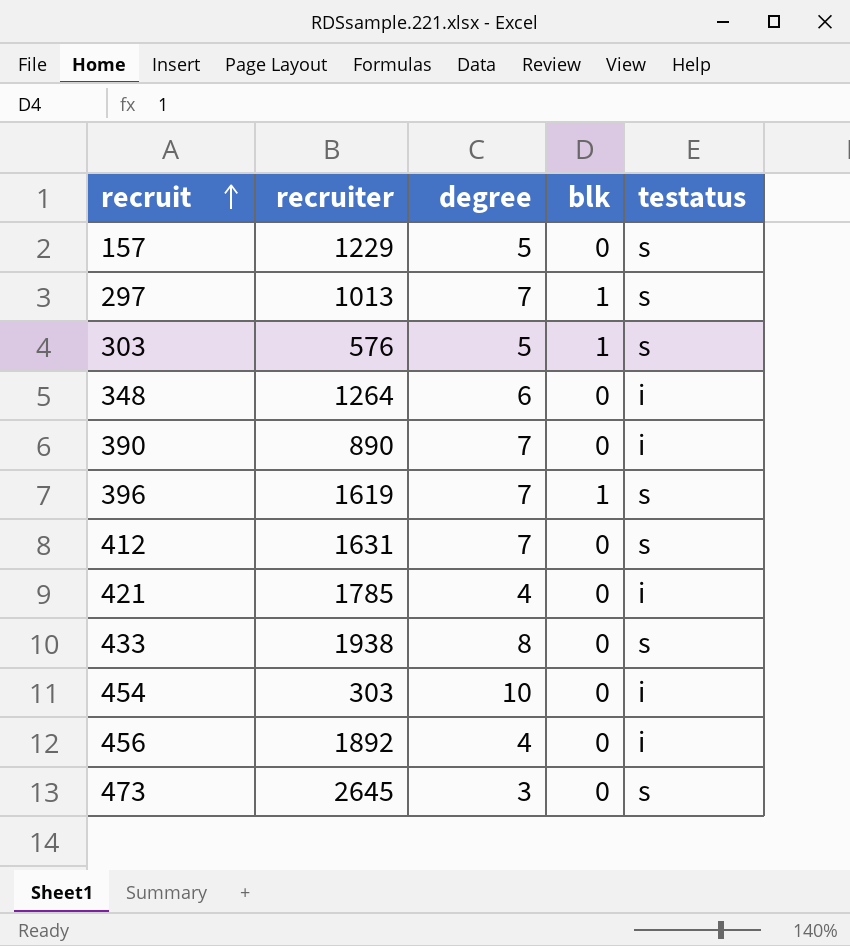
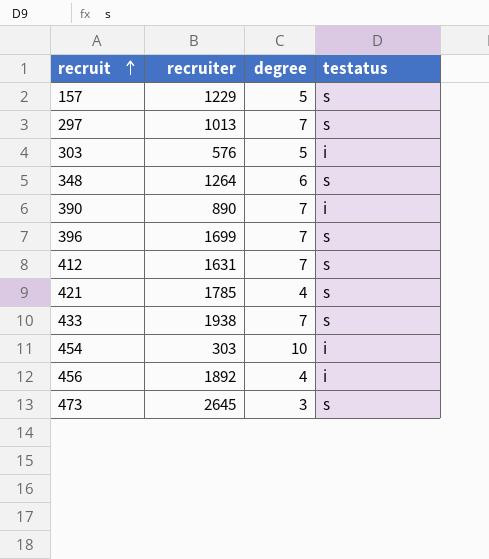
column blk | position: 4 -> none
303 | testatus: s -> i
348 | testatus: i -> s
396 | recruiter: 1619 -> 1699
421 | testatus: i -> s
433 | degree: 8 -> 7

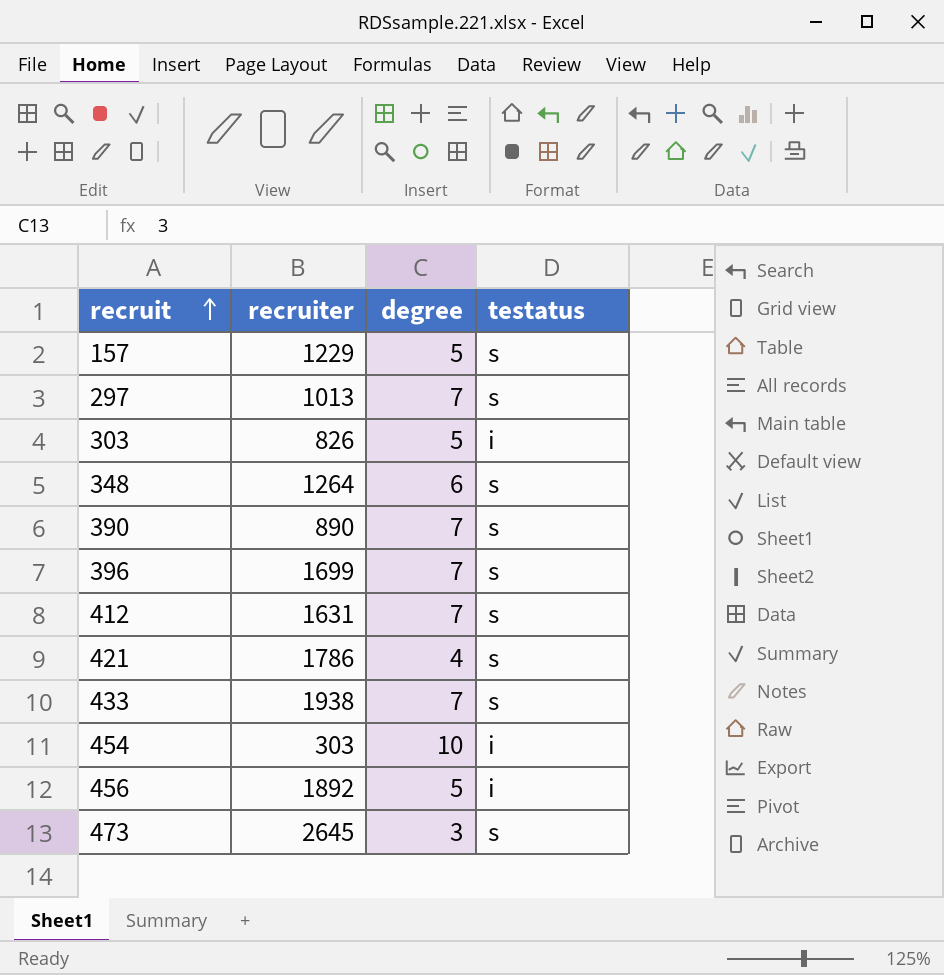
303 | recruiter: 576 -> 826
390 | testatus: i -> s
421 | recruiter: 1785 -> 1786
456 | degree: 4 -> 5

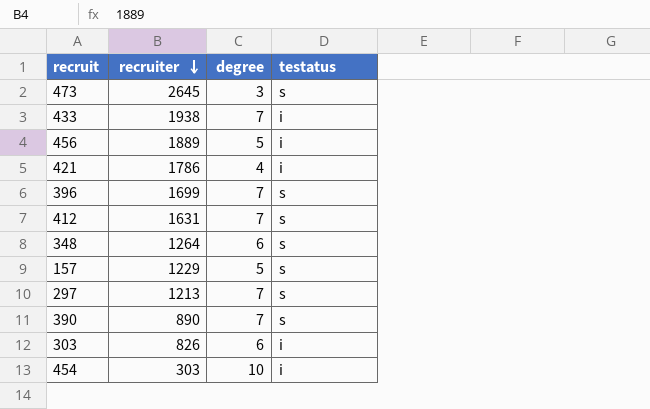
row order: recruit ascending -> recruiter descending
433 | testatus: s -> i
456 | recruiter: 1892 -> 1889
421 | testatus: s -> i
297 | recruiter: 1013 -> 1213
303 | degree: 5 -> 6

